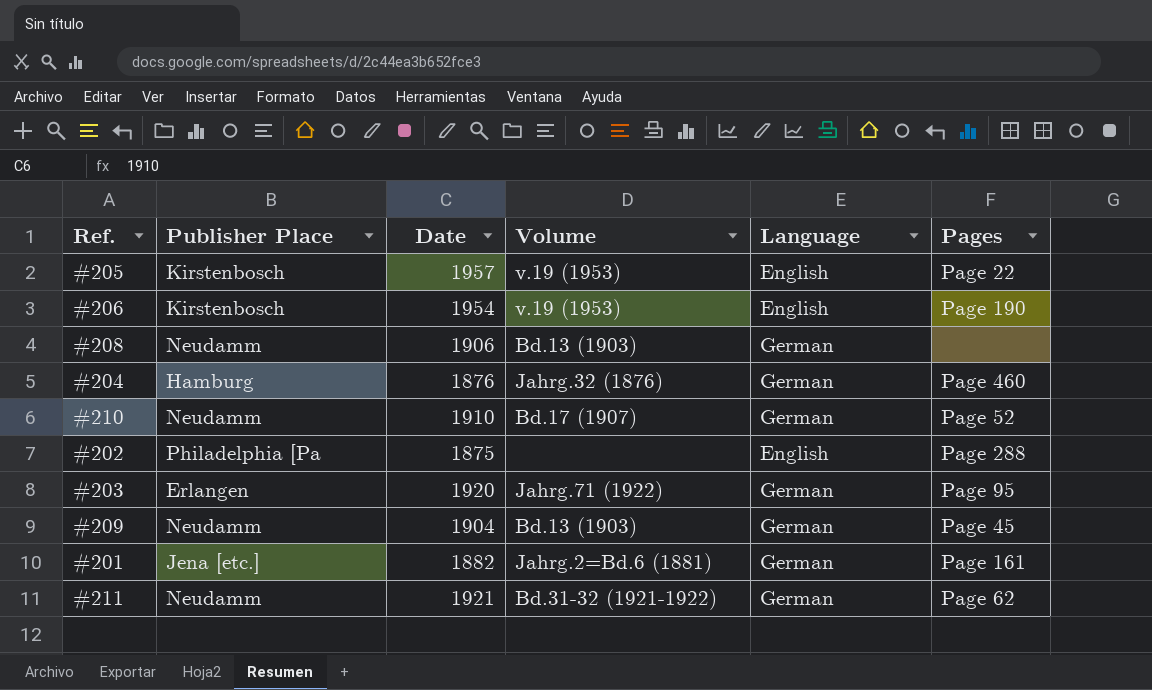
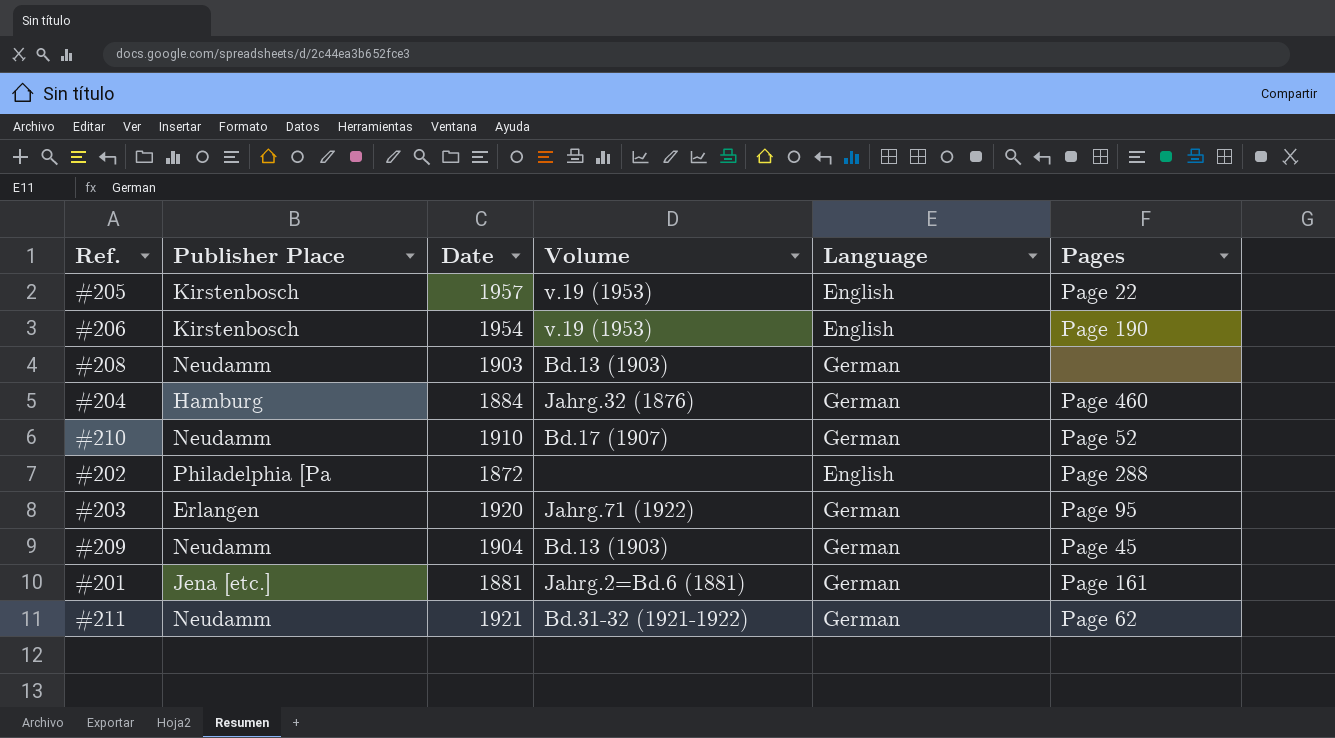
#208 | Date: 1906 -> 1903
#204 | Date: 1876 -> 1884
#202 | Date: 1875 -> 1872
#201 | Date: 1882 -> 1881

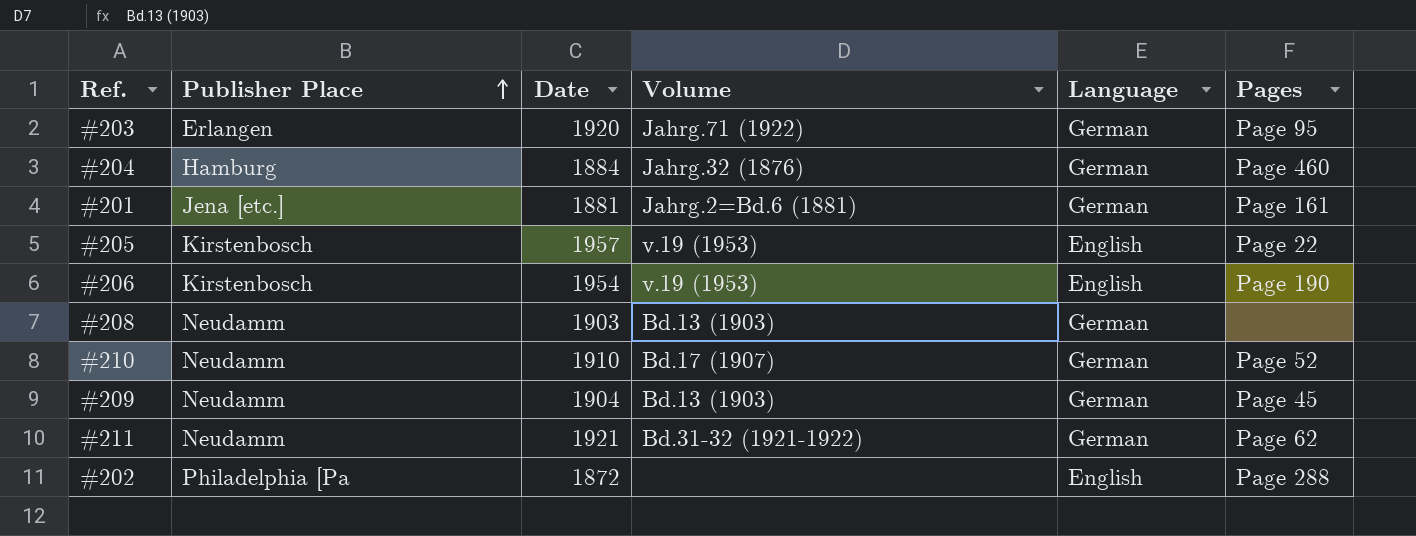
row order: none -> Publisher Place ascending

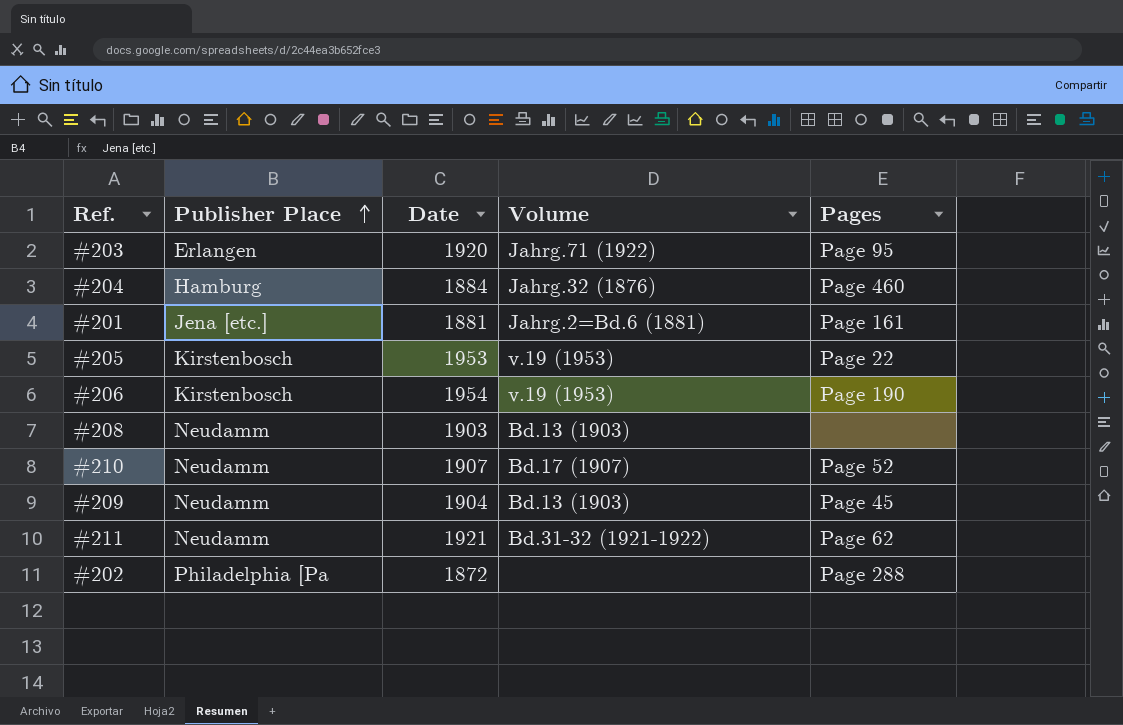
column Language | position: 5 -> none
#205 | Date: 1957 -> 1953
#210 | Date: 1910 -> 1907

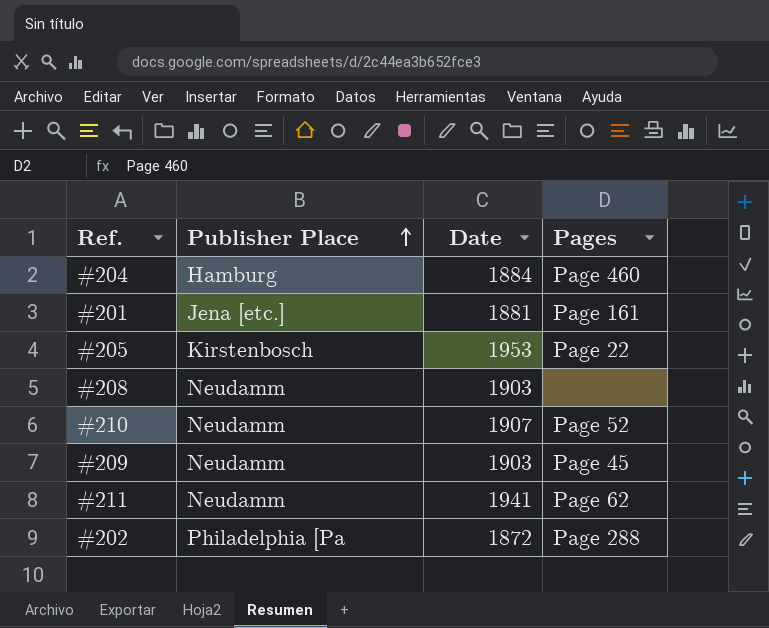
column Volume | position: 4 -> none
row #203: Erlangen | 1920 | Jahrg.71 (1922) | Page 95 -> none
row #206: Kirstenbosch | 1954 | v.19 (1953) | Page 190 -> none
#209 | Date: 1904 -> 1903
#211 | Date: 1921 -> 1941

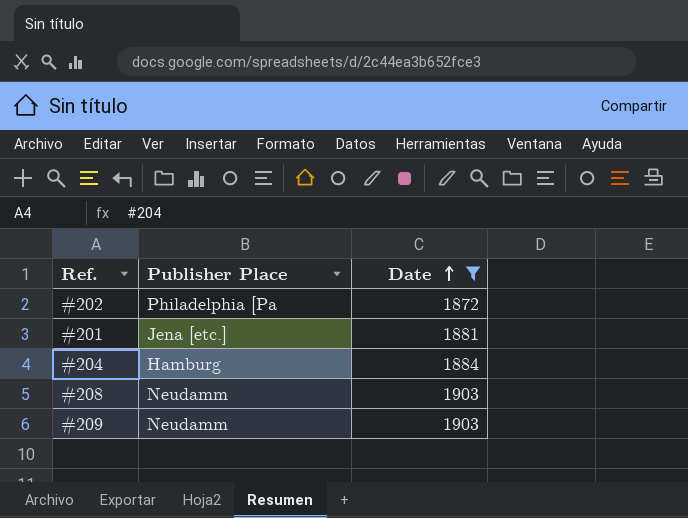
filter: none -> Date <= 1903
row order: Publisher Place ascending -> Date ascending
column Pages | position: 4 -> none

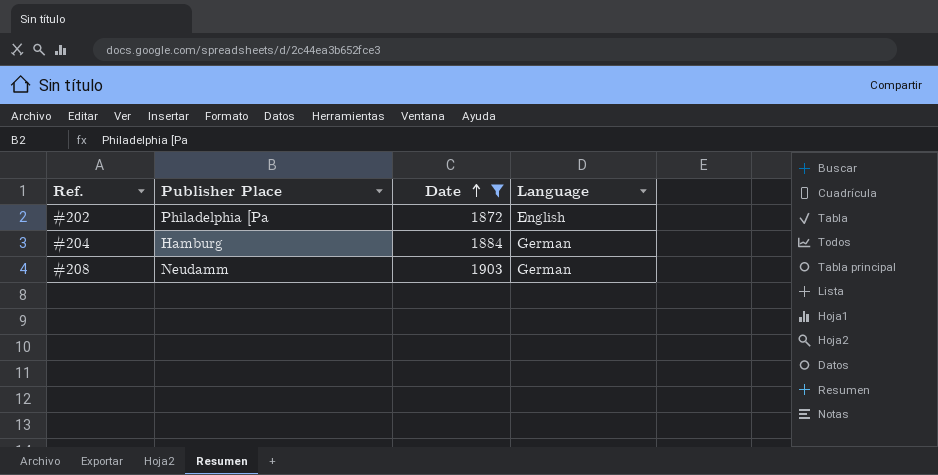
column Language | position: none -> 4
row #201: Jena [etc.] | 1881 -> none
row #209: Neudamm | 1903 -> none

